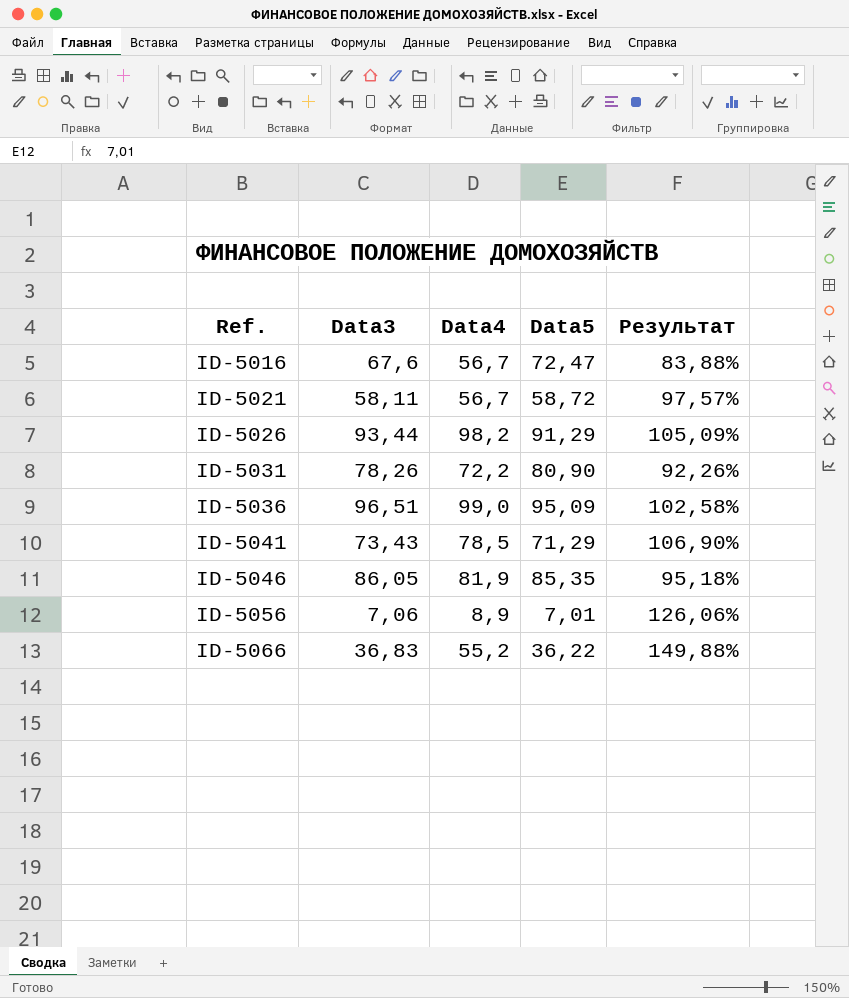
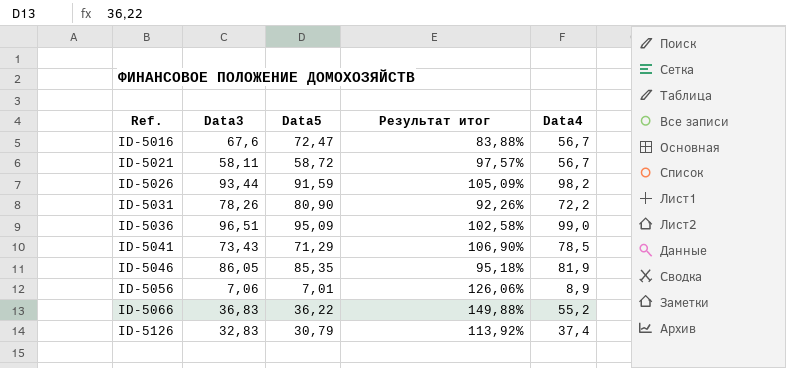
column name: Результат -> Результат итог
column Data4 | position: 3 -> 5
ID-5026 | Data5: 91,29 -> 91,59
row ID-5126: none -> 32,83 | 30,79 | 113,92% | 37,4

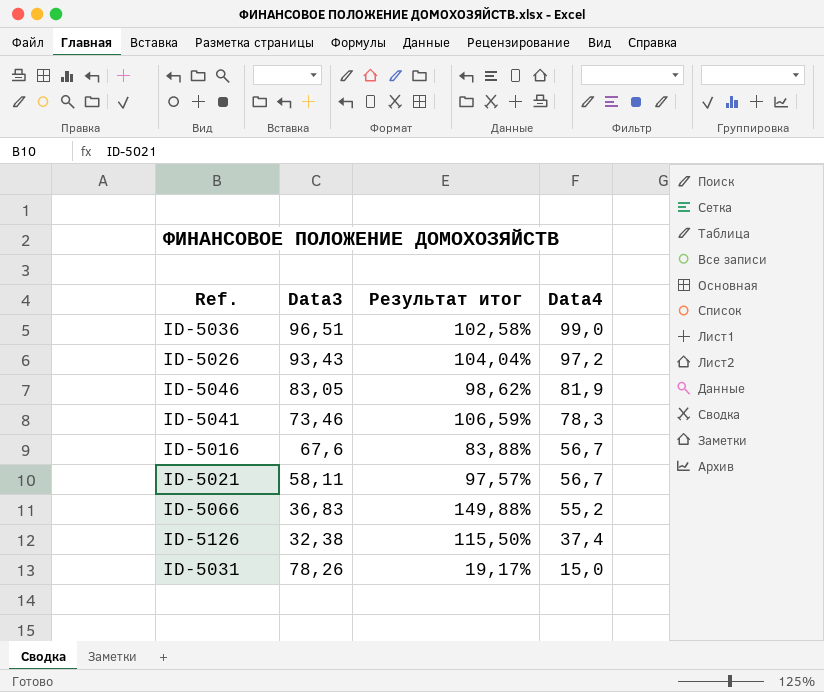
row order: Ref. ascending -> Data4 descending
column Data5 | position: 3 -> none
row ID-5056: 7,06 | 7,01 | 126,06% | 8,9 -> none
ID-5026 | Data3: 93,44 -> 93,43
ID-5026 | Результат итог: 105,09% -> 104,04%
ID-5026 | Data4: 98,2 -> 97,2
ID-5046 | Data3: 86,05 -> 83,05
ID-5046 | Результат итог: 95,18% -> 98,62%
ID-5041 | Data3: 73,43 -> 73,46
ID-5041 | Результат итог: 106,90% -> 106,59%
ID-5041 | Data4: 78,5 -> 78,3
ID-5126 | Data3: 32,83 -> 32,38
ID-5126 | Результат итог: 113,92% -> 115,50%
ID-5031 | Результат итог: 92,26% -> 19,17%
ID-5031 | Data4: 72,2 -> 15,0

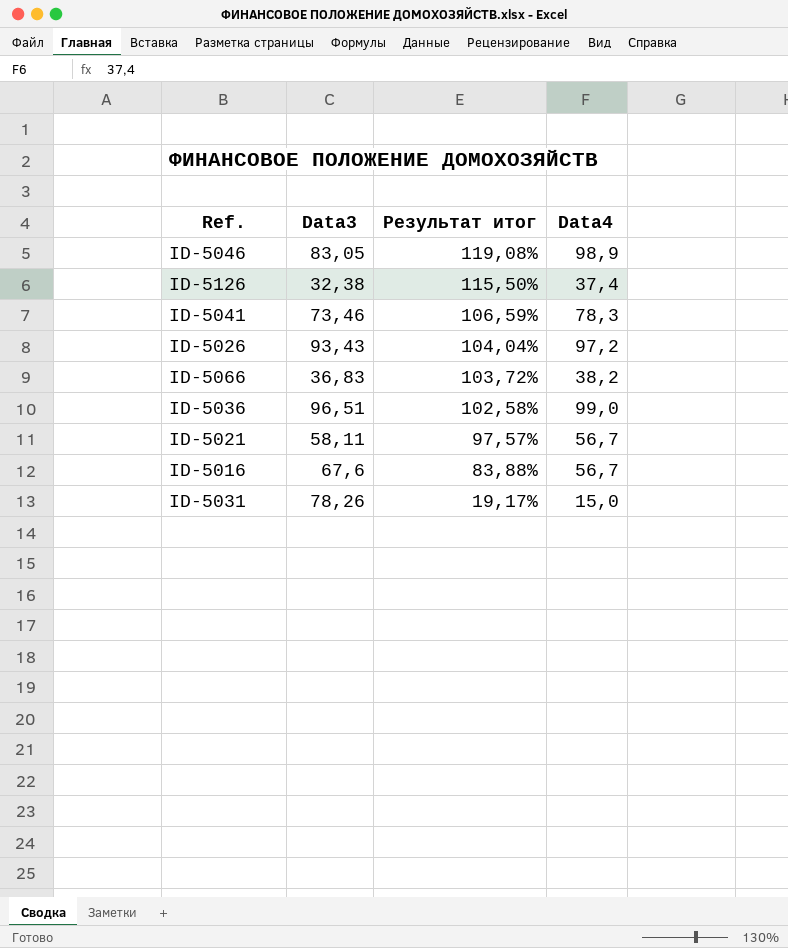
row order: Data4 descending -> Результат итог descending
ID-5046 | Результат итог: 98,62% -> 119,08%
ID-5046 | Data4: 81,9 -> 98,9
ID-5066 | Результат итог: 149,88% -> 103,72%
ID-5066 | Data4: 55,2 -> 38,2

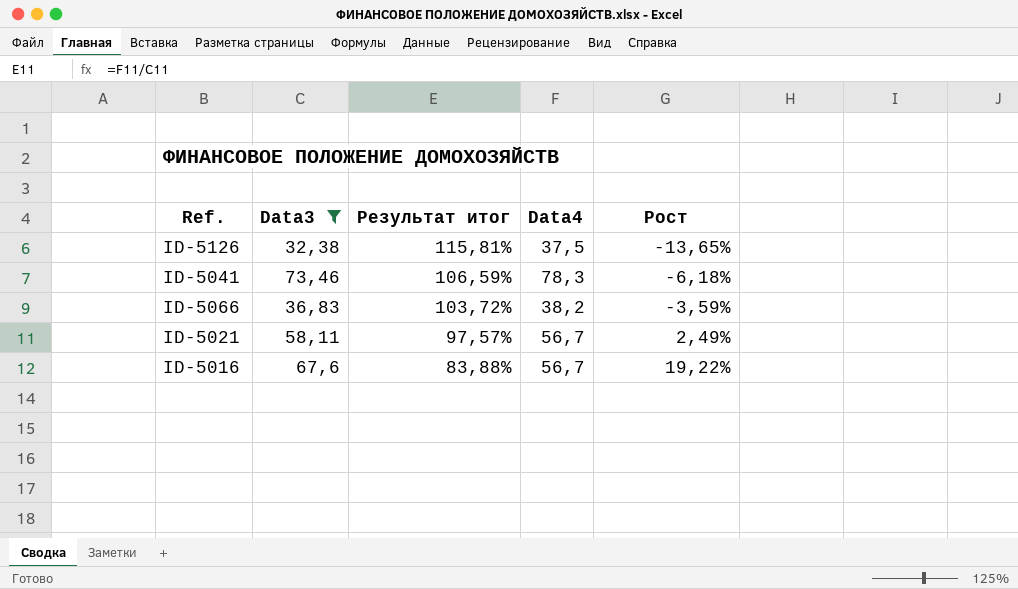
filter: none -> Data3 <= 73,46
column Рост | formula: none -> ([Data3] - [Data4]) / [Data4]
ID-5126 | Результат итог: 115,50% -> 115,81%
ID-5126 | Data4: 37,4 -> 37,5

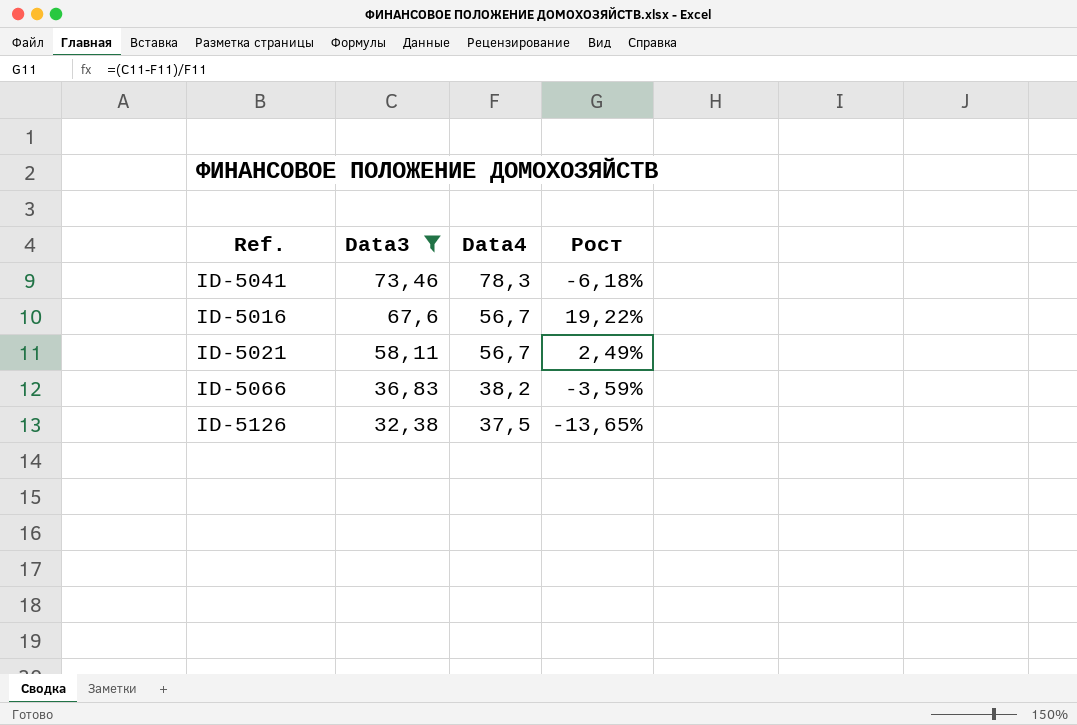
row order: Результат итог descending -> Data3 descending
column Результат итог | formula: [Data4] / [Data3] -> none

